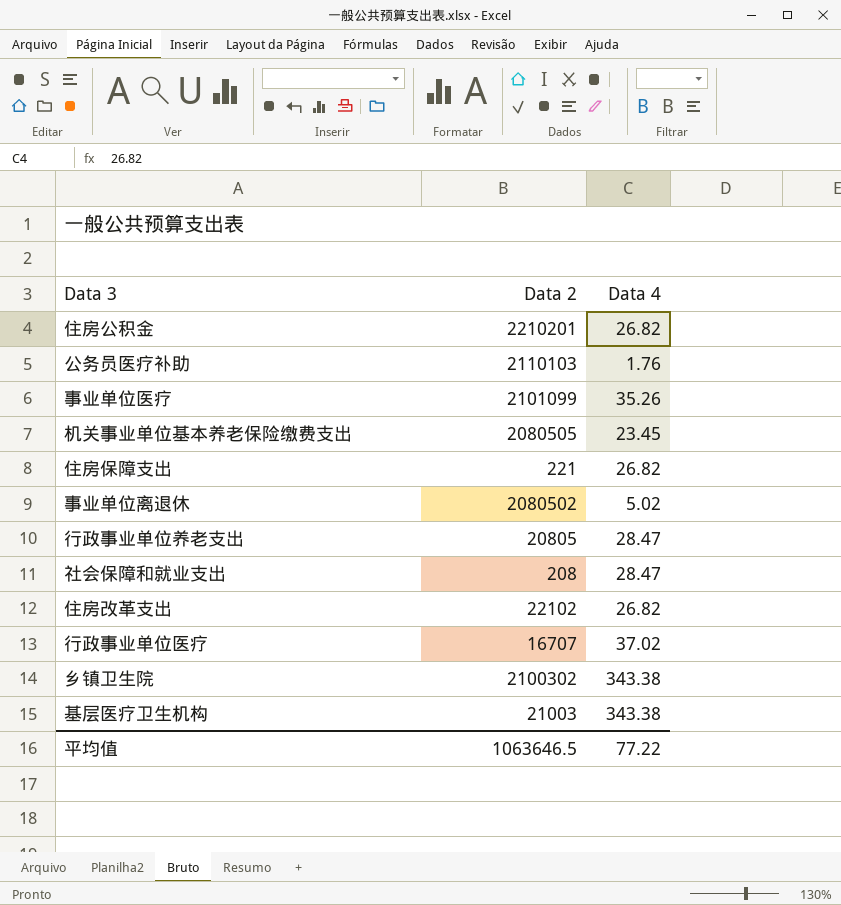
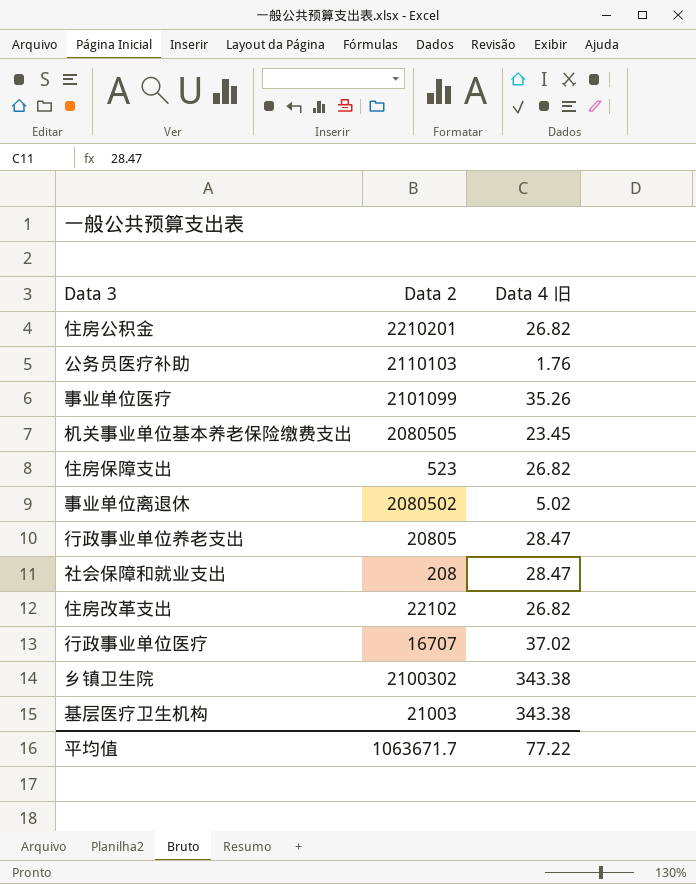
column name: Data 4 -> Data 4 旧
住房保障支出 | Data 2: 221 -> 523
平均值 | Data 2: 1063646.5 -> 1063671.7

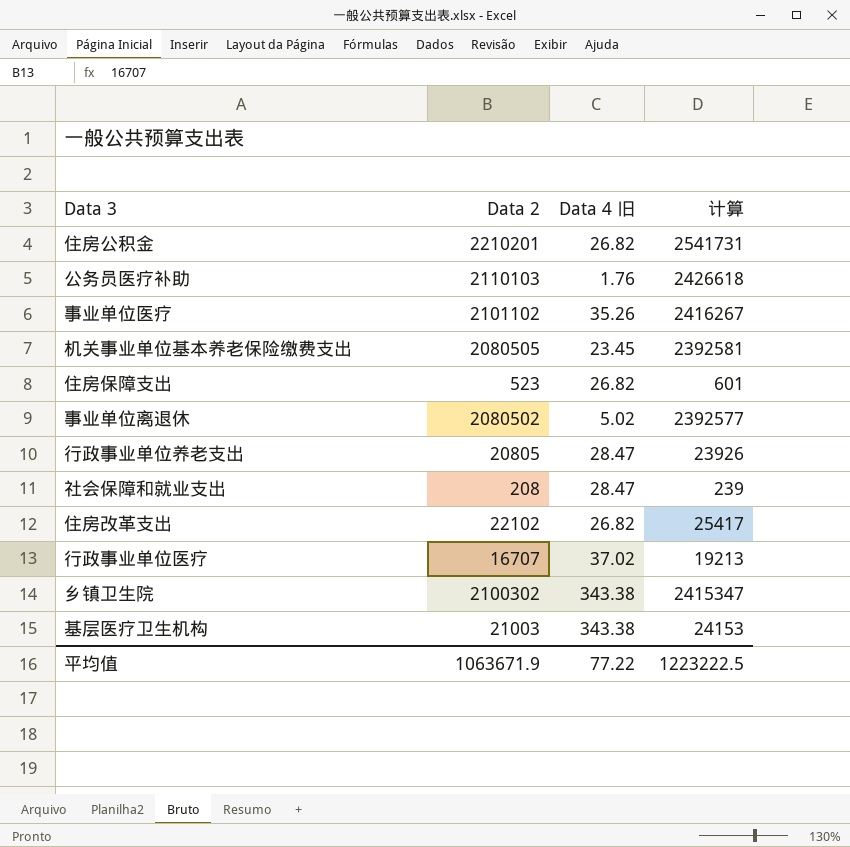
column 计算 | formula: none -> [Data 2] * 1.15
事业单位医疗 | Data 2: 2101099 -> 2101102
平均值 | Data 2: 1063671.7 -> 1063671.9

